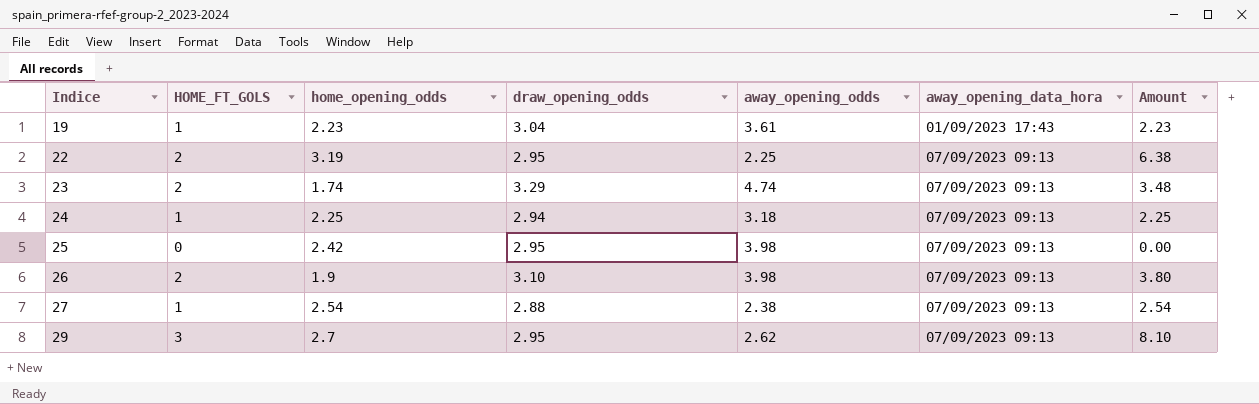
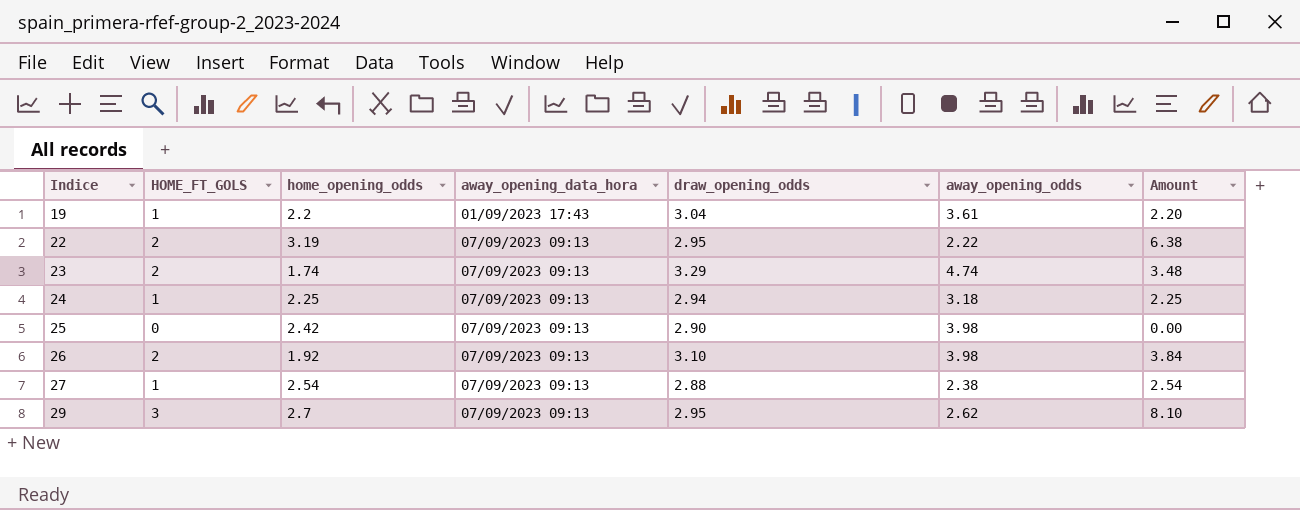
column away_opening_data_hora | position: 6 -> 4
19 | home_opening_odds: 2.23 -> 2.2
19 | Amount: 2.23 -> 2.20
22 | away_opening_odds: 2.25 -> 2.22
25 | draw_opening_odds: 2.95 -> 2.90
26 | home_opening_odds: 1.9 -> 1.92
26 | Amount: 3.80 -> 3.84

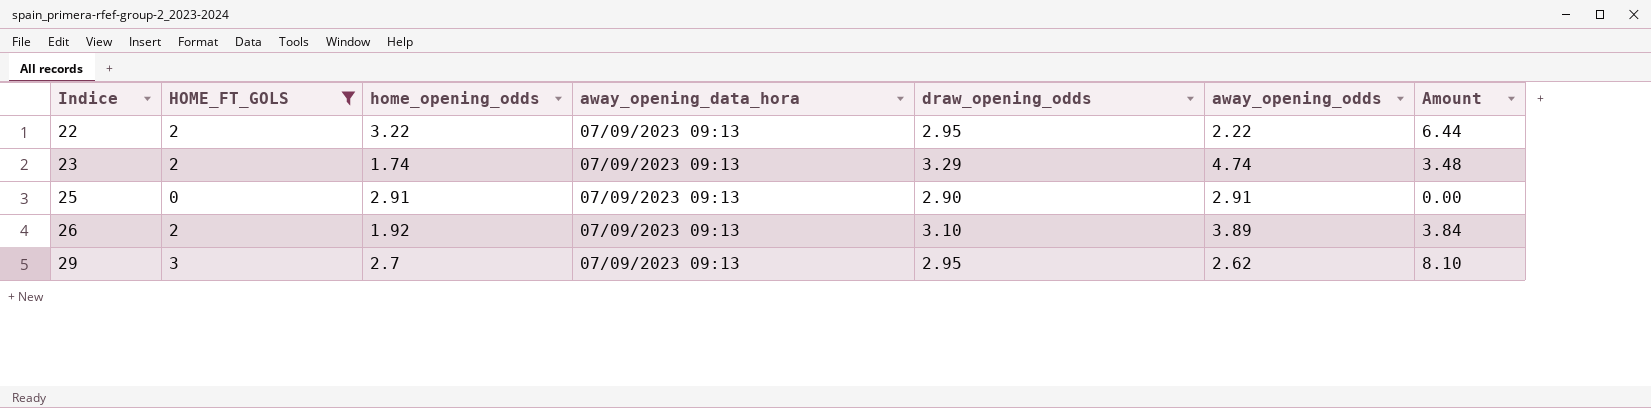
filter: none -> HOME_FT_GOLS != 1
22 | home_opening_odds: 3.19 -> 3.22
22 | Amount: 6.38 -> 6.44
25 | home_opening_odds: 2.42 -> 2.91
25 | away_opening_odds: 3.98 -> 2.91
26 | away_opening_odds: 3.98 -> 3.89

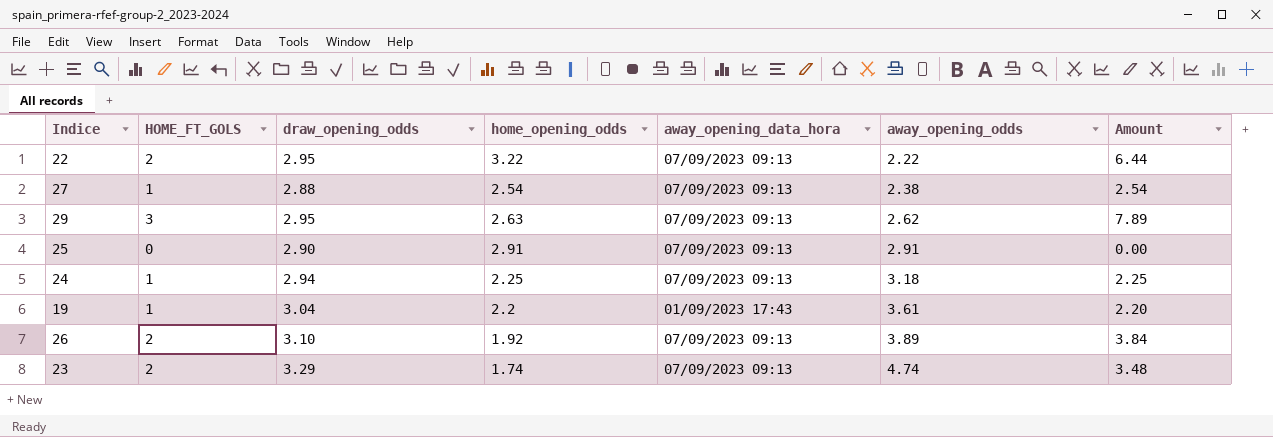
filter: HOME_FT_GOLS != 1 -> none
row order: Indice ascending -> away_opening_odds ascending
column draw_opening_odds | position: 5 -> 3
29 | home_opening_odds: 2.7 -> 2.63
29 | Amount: 8.10 -> 7.89

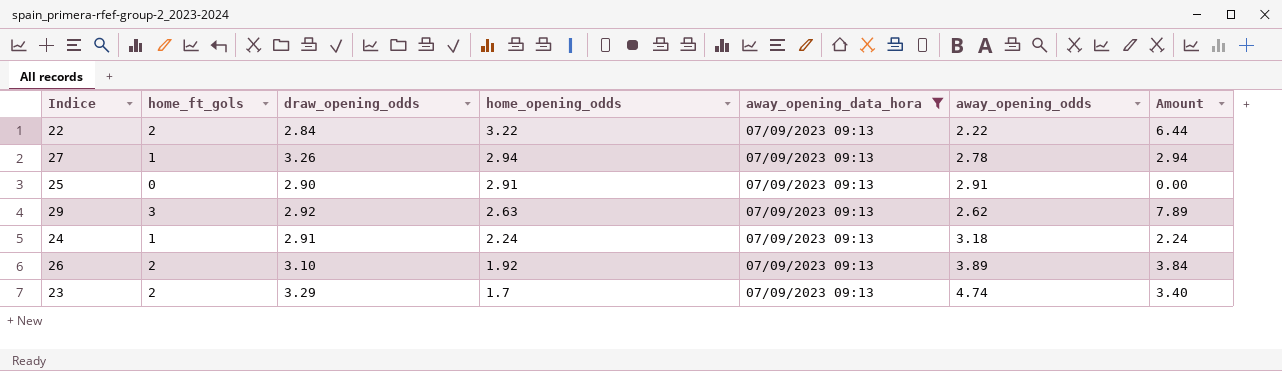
filter: none -> away_opening_data_hora = 07/09/2023 09:13
row order: away_opening_odds ascending -> home_opening_odds descending
column name: HOME_FT_GOLS -> home_ft_gols
22 | draw_opening_odds: 2.95 -> 2.84
27 | draw_opening_odds: 2.88 -> 3.26
27 | home_opening_odds: 2.54 -> 2.94
27 | away_opening_odds: 2.38 -> 2.78
27 | Amount: 2.54 -> 2.94
29 | draw_opening_odds: 2.95 -> 2.92
24 | draw_opening_odds: 2.94 -> 2.91
24 | home_opening_odds: 2.25 -> 2.24
24 | Amount: 2.25 -> 2.24
23 | home_opening_odds: 1.74 -> 1.7
23 | Amount: 3.48 -> 3.40

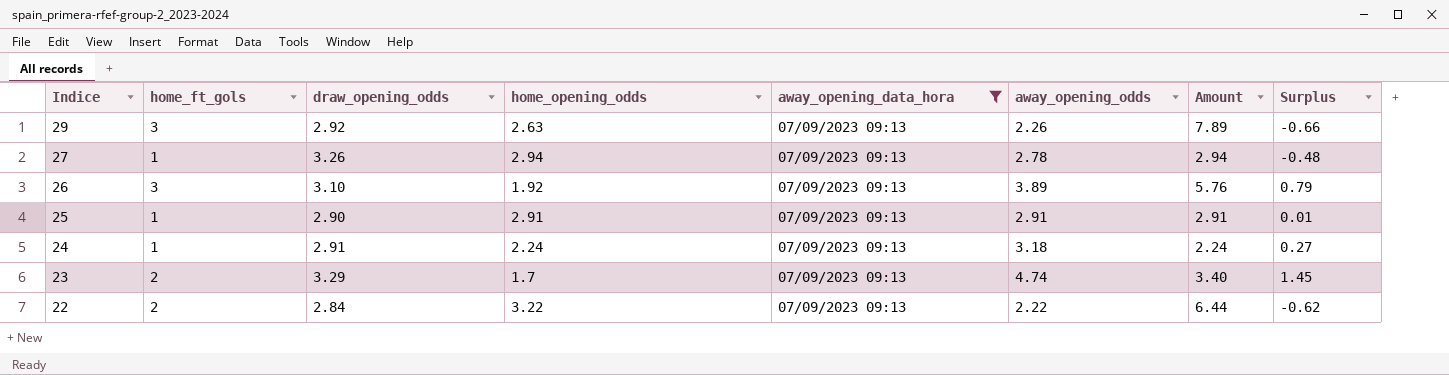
row order: home_opening_odds descending -> Indice descending
column Surplus | formula: none -> [away_opening_odds] - [draw_opening_odds]
29 | away_opening_odds: 2.62 -> 2.26
26 | home_ft_gols: 2 -> 3
26 | Amount: 3.84 -> 5.76
25 | home_ft_gols: 0 -> 1
25 | Amount: 0.00 -> 2.91

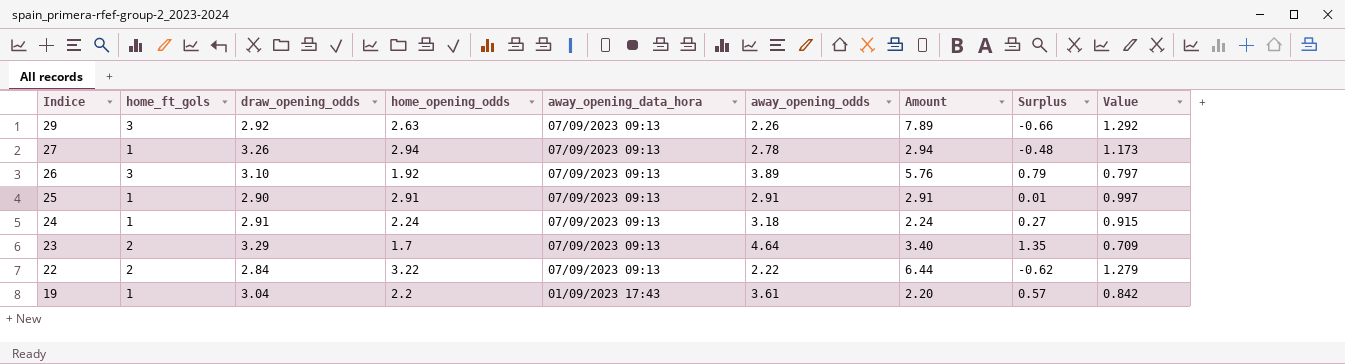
filter: away_opening_data_hora = 07/09/2023 09:13 -> none
column Value | formula: none -> [draw_opening_odds] / [away_opening_odds]
23 | away_opening_odds: 4.74 -> 4.64
23 | Surplus: 1.45 -> 1.35

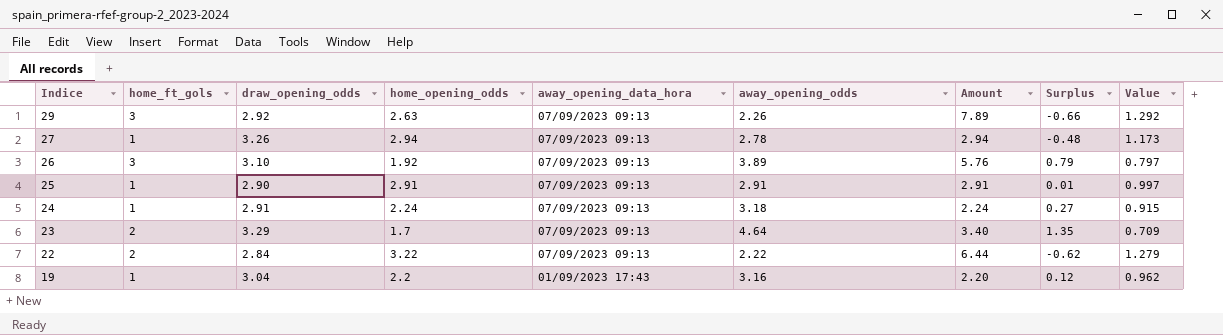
19 | away_opening_odds: 3.61 -> 3.16
19 | Surplus: 0.57 -> 0.12
19 | Value: 0.842 -> 0.962

